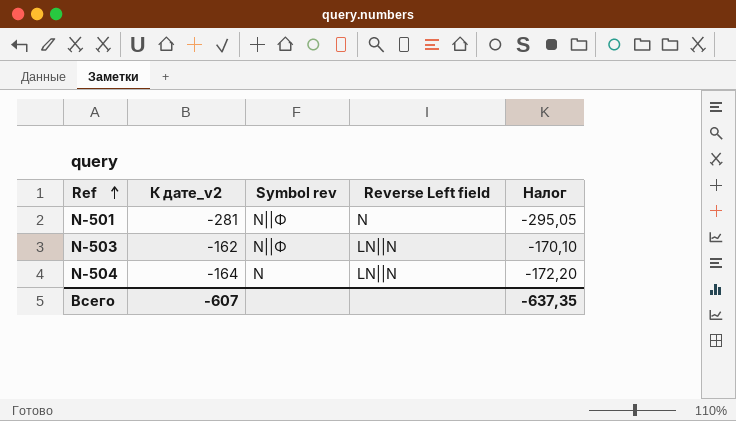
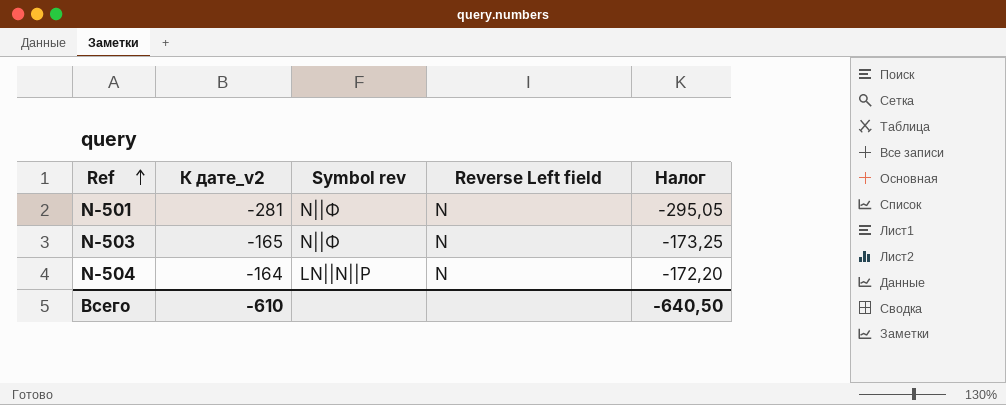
N-503 | К дате_v2: -162 -> -165
N-503 | Reverse Left field: LΝ||Ν -> Ν
N-503 | Налог: -170,10 -> -173,25
N-504 | Symbol rev: Ν -> LΝ||Ν||Ρ
N-504 | Reverse Left field: LΝ||Ν -> Ν
Всего | К дате_v2: -607 -> -610
Всего | Налог: -637,35 -> -640,50

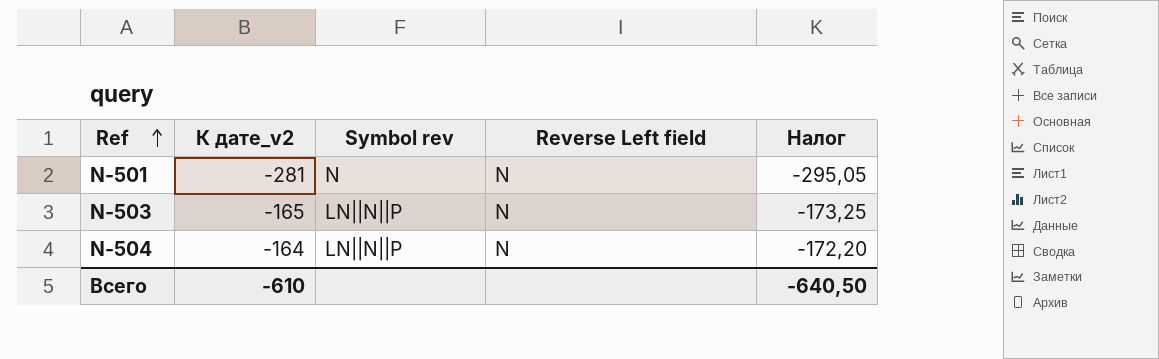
N-501 | Symbol rev: Ν||Φ -> Ν
N-503 | Symbol rev: Ν||Φ -> LΝ||Ν||Ρ

